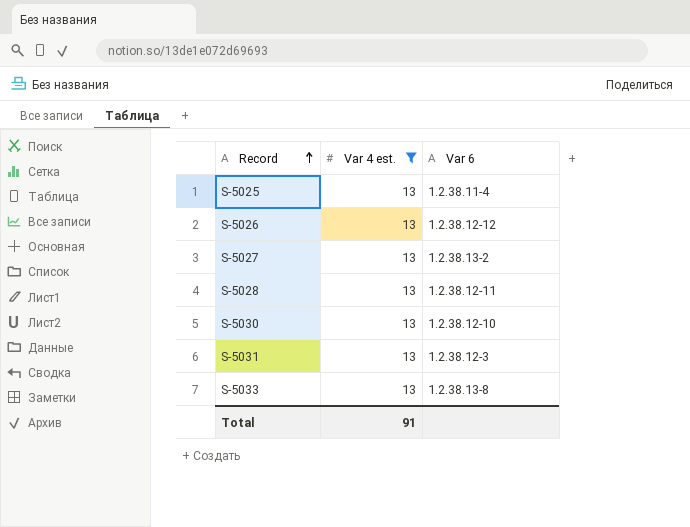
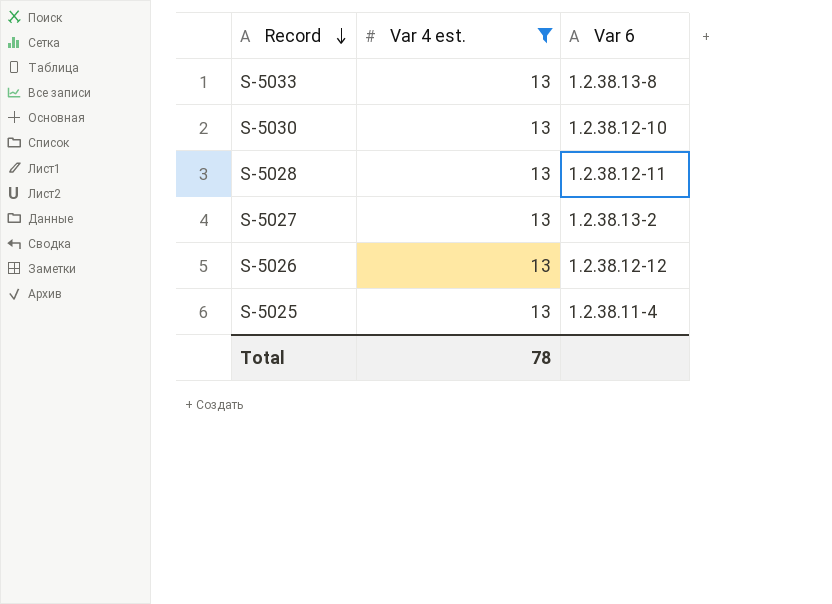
row order: Record ascending -> Record descending
row S-5031: 13 | 1.2.38.12-3 -> none
Total | Var 4 est.: 91 -> 78

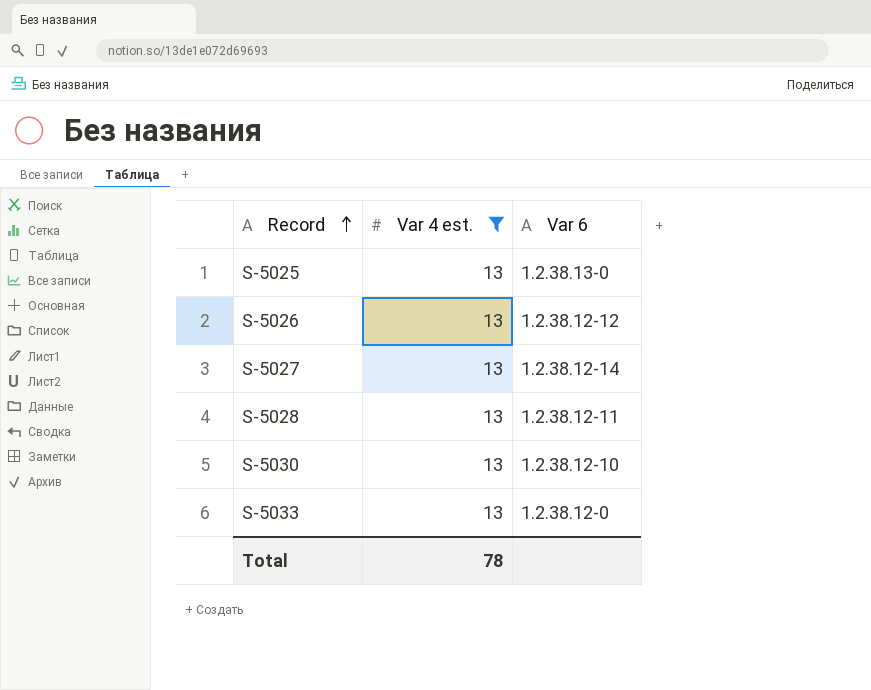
row order: Record descending -> Record ascending
S-5025 | Var 6: 1.2.38.11-4 -> 1.2.38.13-0
S-5027 | Var 6: 1.2.38.13-2 -> 1.2.38.12-14
S-5033 | Var 6: 1.2.38.13-8 -> 1.2.38.12-0

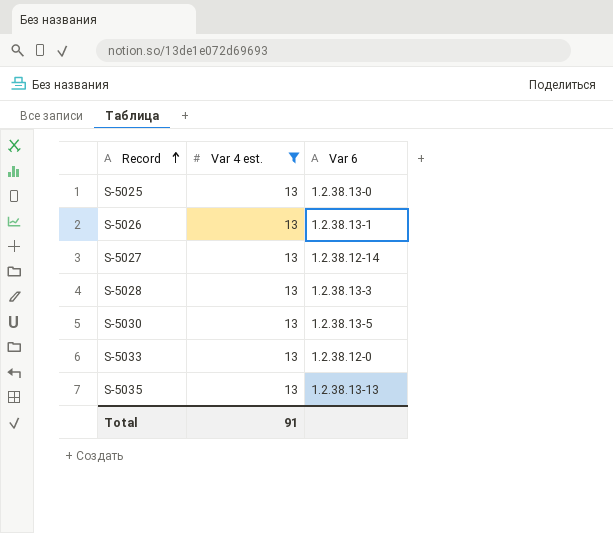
S-5026 | Var 6: 1.2.38.12-12 -> 1.2.38.13-1
S-5028 | Var 6: 1.2.38.12-11 -> 1.2.38.13-3
S-5030 | Var 6: 1.2.38.12-10 -> 1.2.38.13-5
row S-5035: none -> 13 | 1.2.38.13-13
Total | Var 4 est.: 78 -> 91

